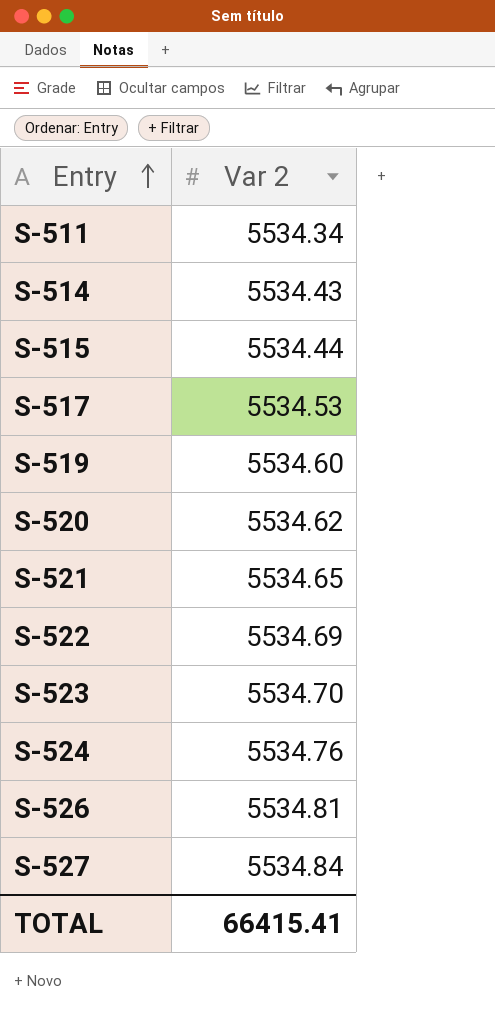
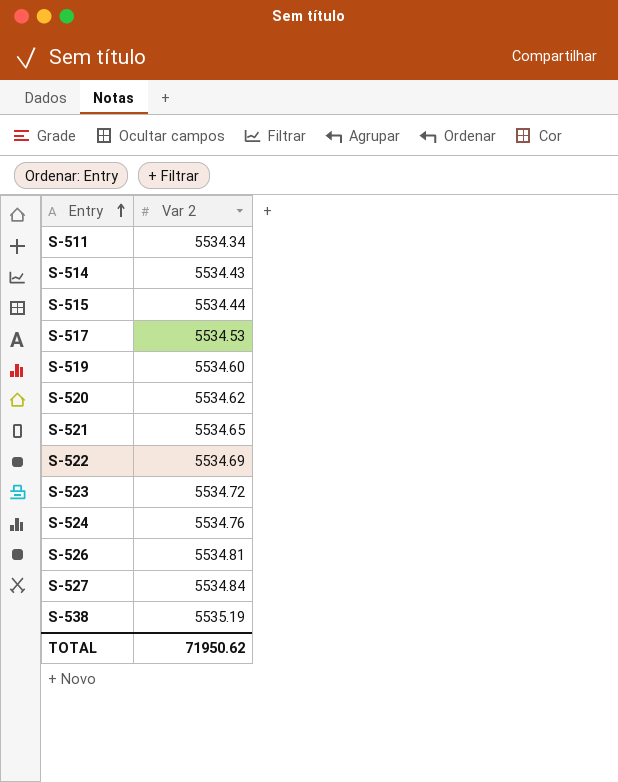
S-523 | Var 2: 5534.70 -> 5534.72
row S-538: none -> 5535.19
TOTAL | Var 2: 66415.41 -> 71950.62

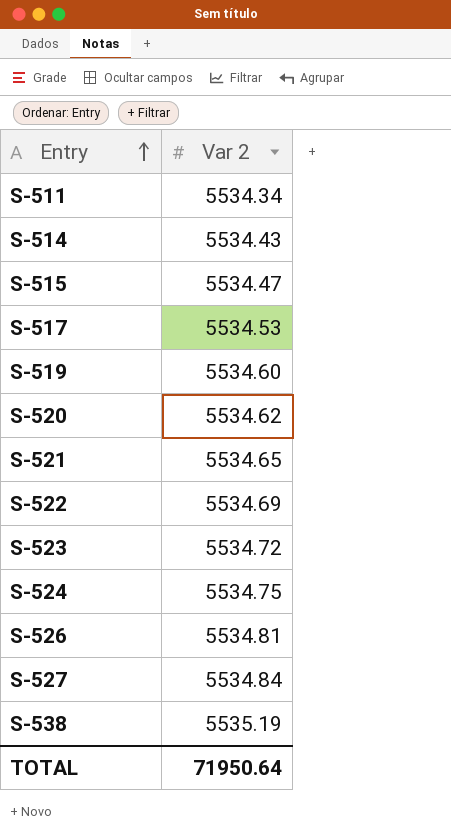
S-515 | Var 2: 5534.44 -> 5534.47
S-524 | Var 2: 5534.76 -> 5534.75
TOTAL | Var 2: 71950.62 -> 71950.64

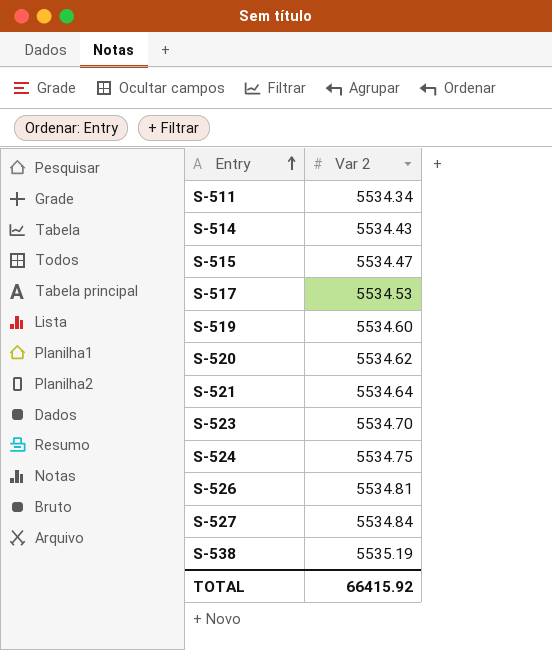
row S-522: 5534.69 -> none
S-521 | Var 2: 5534.65 -> 5534.64
S-523 | Var 2: 5534.72 -> 5534.70
TOTAL | Var 2: 71950.64 -> 66415.92

